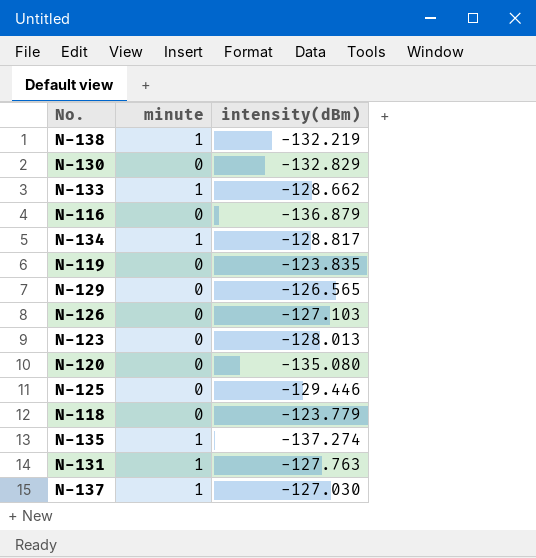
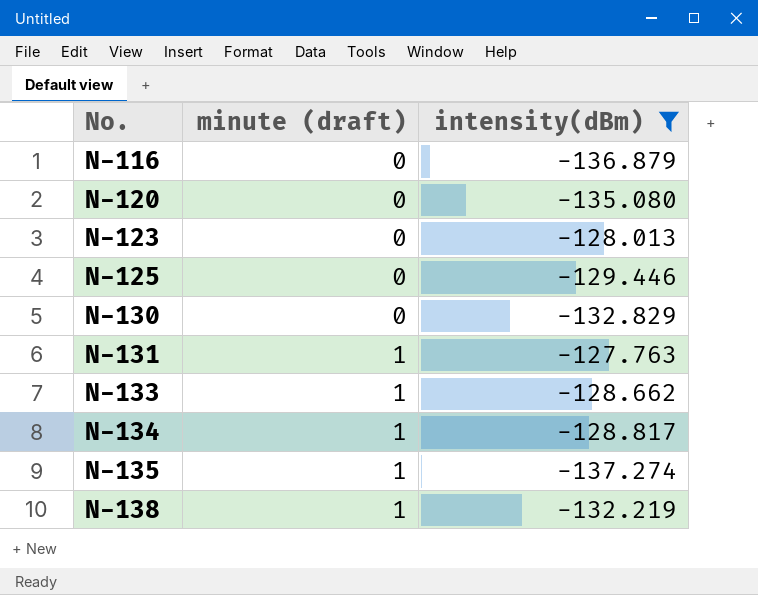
filter: none -> intensity(dBm) <= -127.763
row order: none -> No. ascending
column name: minute -> minute (draft)

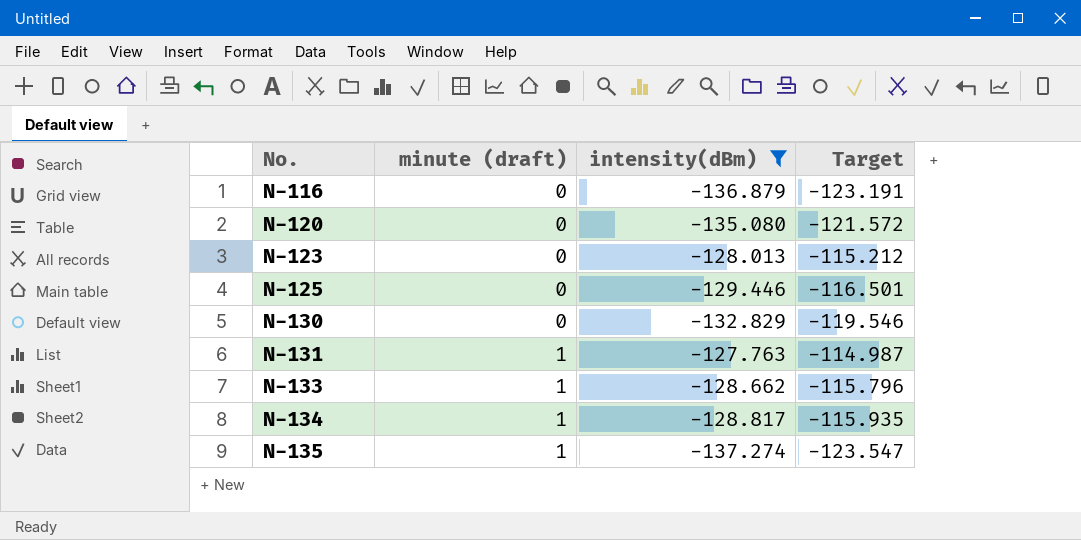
column Target | formula: none -> [intensity(dBm)] * 0.9
row N-138: 1 | -132.219 -> none

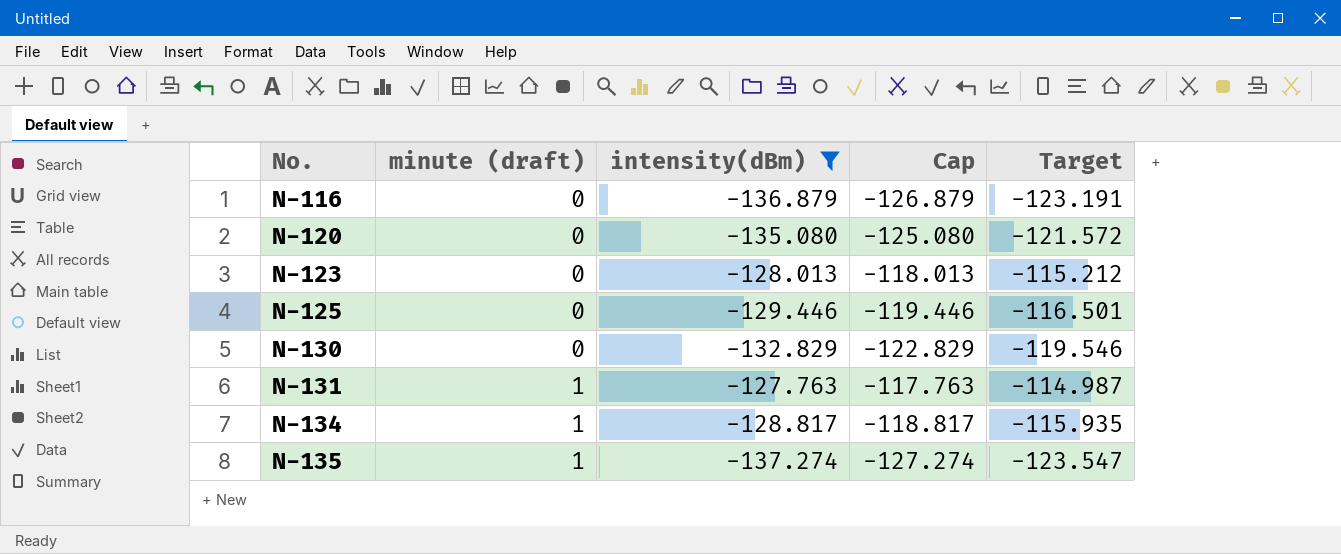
column Cap | formula: none -> [intensity(dBm)] + 10
row N-133: 1 | -128.662 | -115.796 -> none

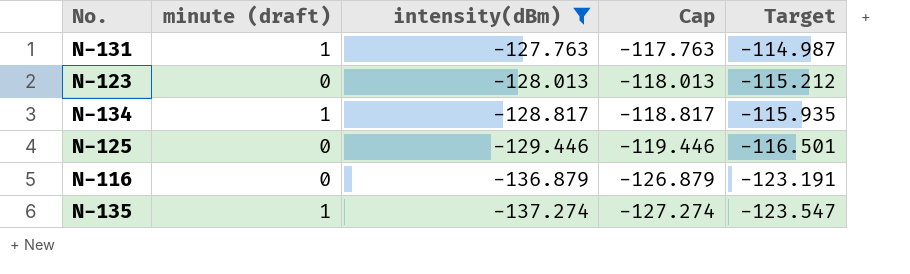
row order: No. ascending -> intensity(dBm) descending
row N-120: 0 | -135.080 | -125.080 | -121.572 -> none
row N-130: 0 | -132.829 | -122.829 | -119.546 -> none

